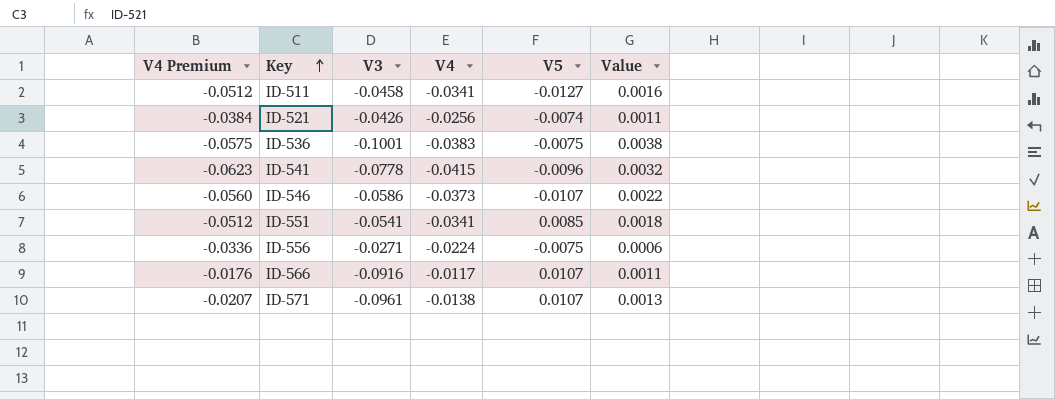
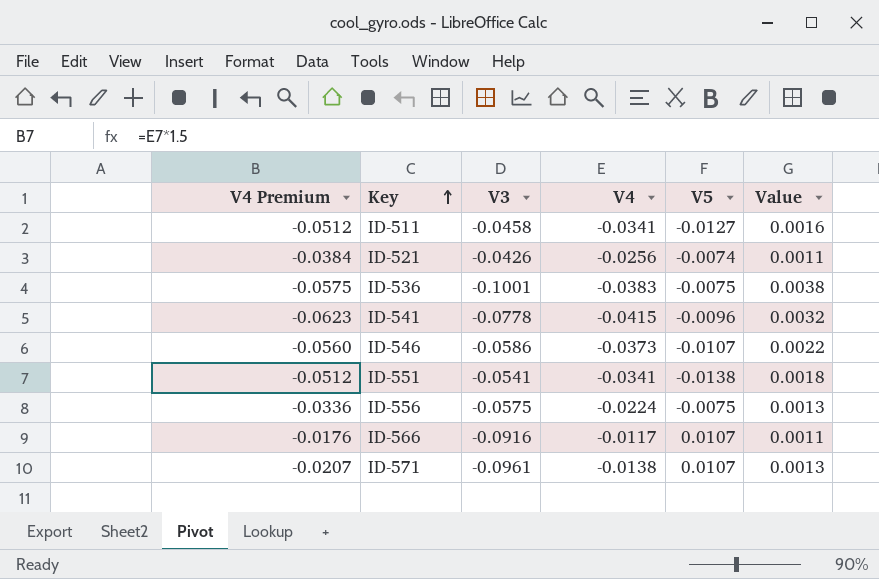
ID-551 | V5: 0.0085 -> -0.0138
ID-556 | V3: -0.0271 -> -0.0575
ID-556 | Value: 0.0006 -> 0.0013

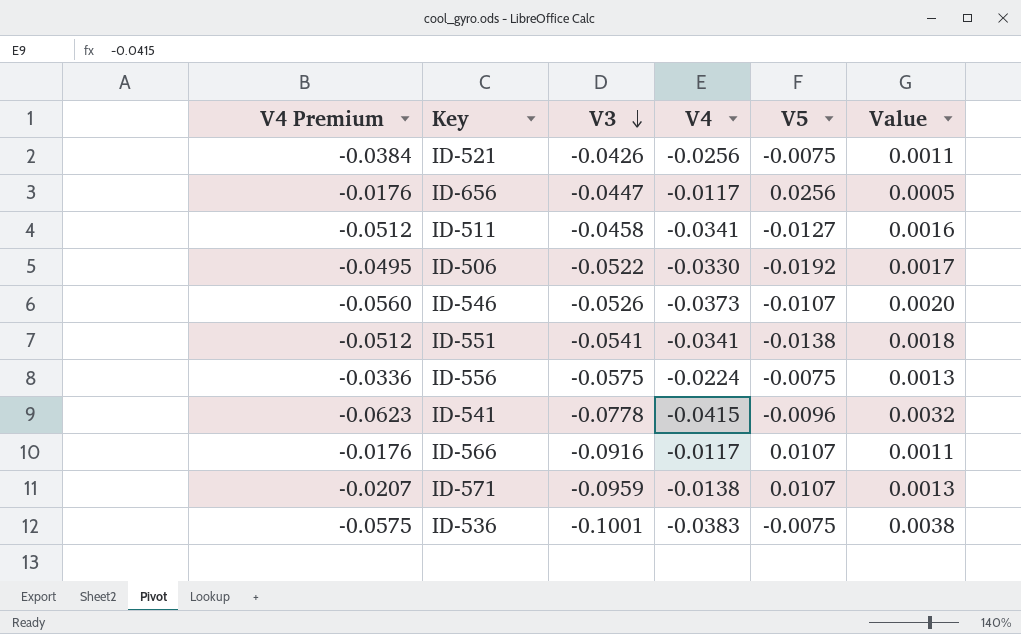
row order: Key ascending -> V3 descending
ID-521 | V5: -0.0074 -> -0.0075
row ID-656: none -> -0.0176 | -0.0447 | -0.0117 | 0.0256 | 0.0005
row ID-506: none -> -0.0495 | -0.0522 | -0.0330 | -0.0192 | 0.0017
ID-546 | V3: -0.0586 -> -0.0526
ID-546 | Value: 0.0022 -> 0.0020
ID-571 | V3: -0.0961 -> -0.0959

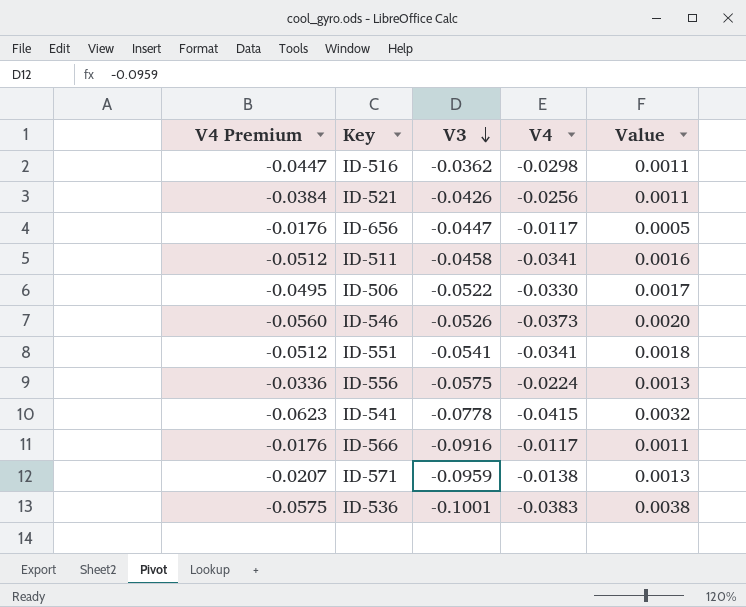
column V5 | position: 5 -> none
row ID-516: none -> -0.0447 | -0.0362 | -0.0298 | 0.0011

